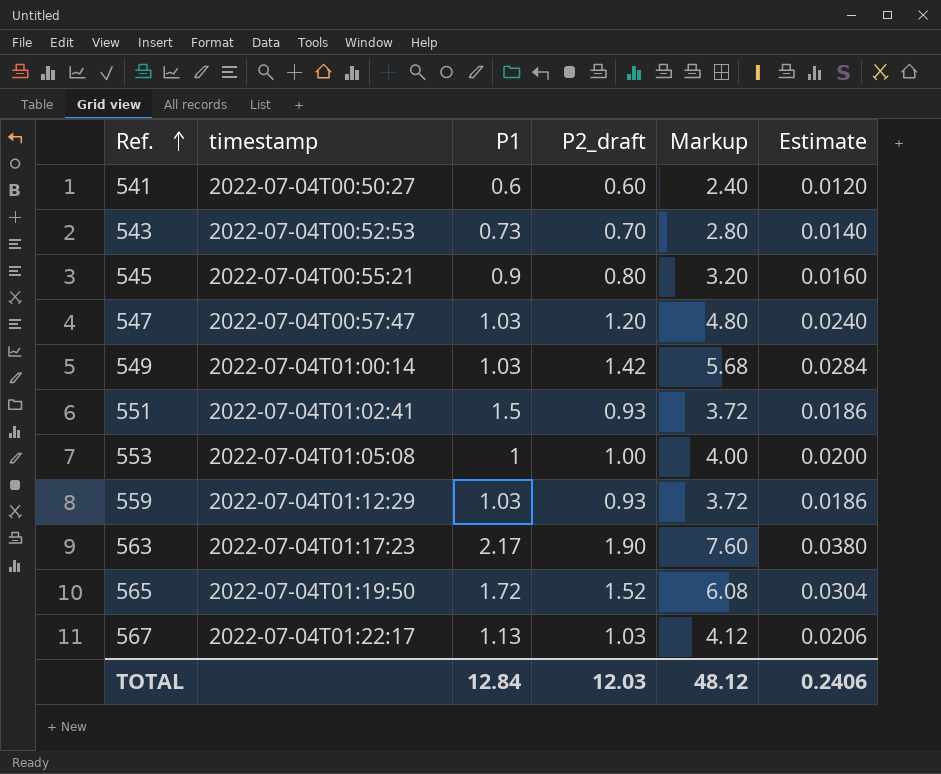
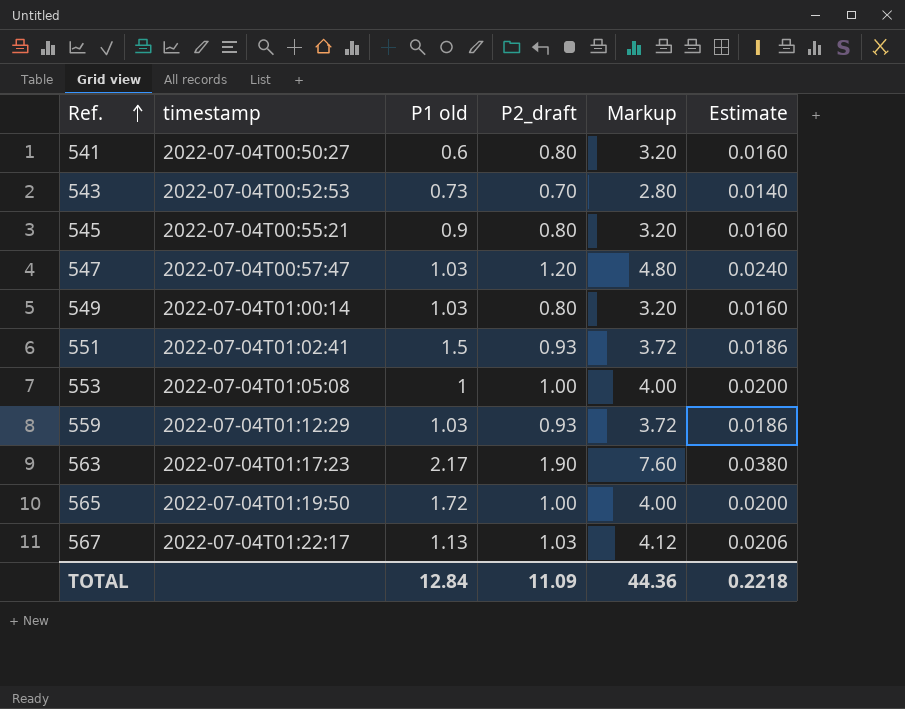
column name: P1 -> P1 old
541 | P2_draft: 0.60 -> 0.80
541 | Markup: 2.40 -> 3.20
541 | Estimate: 0.0120 -> 0.0160
549 | P2_draft: 1.42 -> 0.80
549 | Markup: 5.68 -> 3.20
549 | Estimate: 0.0284 -> 0.0160
565 | P2_draft: 1.52 -> 1.00
565 | Markup: 6.08 -> 4.00
565 | Estimate: 0.0304 -> 0.0200
TOTAL | P2_draft: 12.03 -> 11.09
TOTAL | Markup: 48.12 -> 44.36
TOTAL | Estimate: 0.2406 -> 0.2218

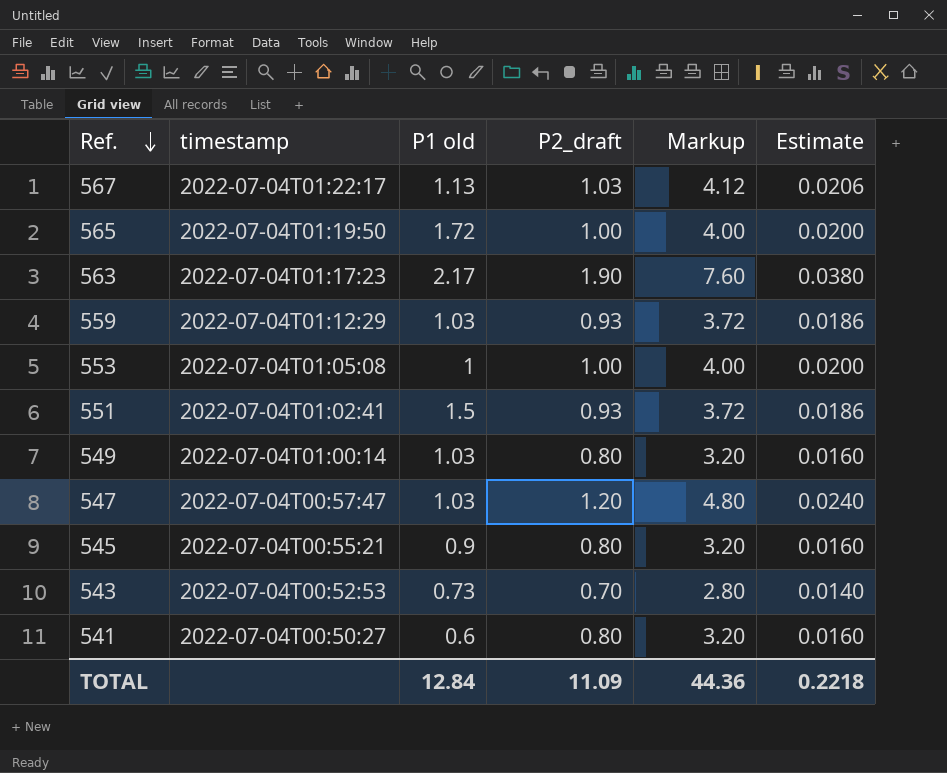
row order: Ref. ascending -> Ref. descending

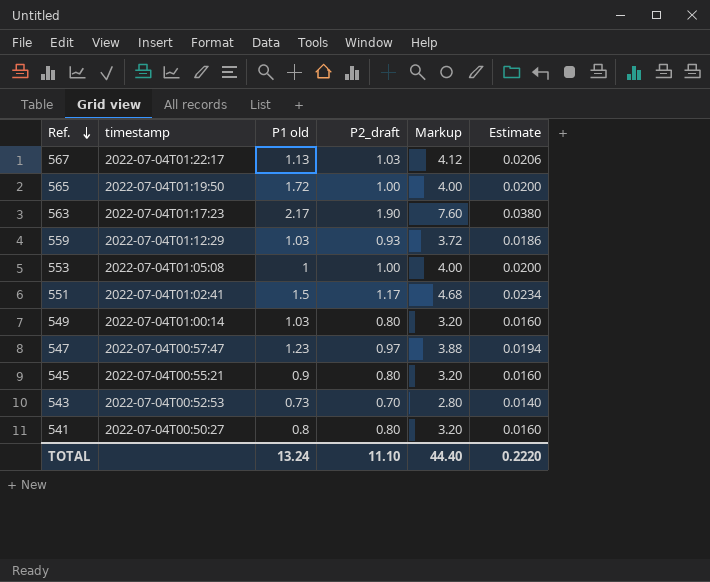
551 | P2_draft: 0.93 -> 1.17
551 | Markup: 3.72 -> 4.68
551 | Estimate: 0.0186 -> 0.0234
547 | P1 old: 1.03 -> 1.23
547 | P2_draft: 1.20 -> 0.97
547 | Markup: 4.80 -> 3.88
547 | Estimate: 0.0240 -> 0.0194
541 | P1 old: 0.6 -> 0.8
TOTAL | P1 old: 12.84 -> 13.24
TOTAL | P2_draft: 11.09 -> 11.10
TOTAL | Markup: 44.36 -> 44.40
TOTAL | Estimate: 0.2218 -> 0.2220

